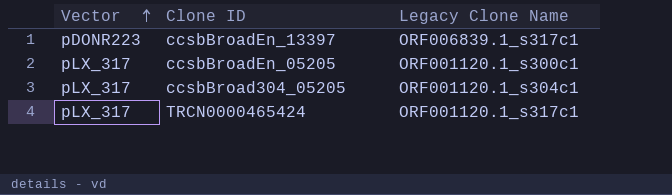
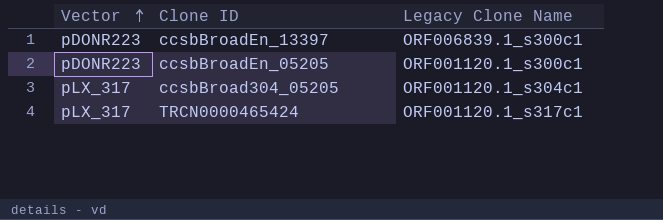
ccsbBroadEn_13397 | Legacy Clone Name: ORF006839.1_s317c1 -> ORF006839.1_s300c1
ccsbBroadEn_05205 | Vector: pLX_317 -> pDONR223

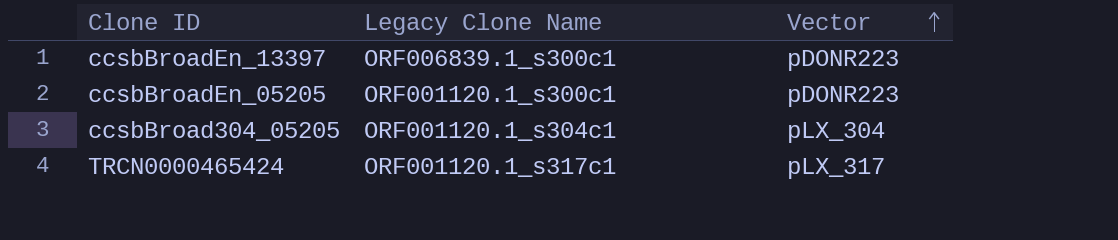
column Vector | position: 1 -> 3
ccsbBroad304_05205 | Vector: pLX_317 -> pLX_304

